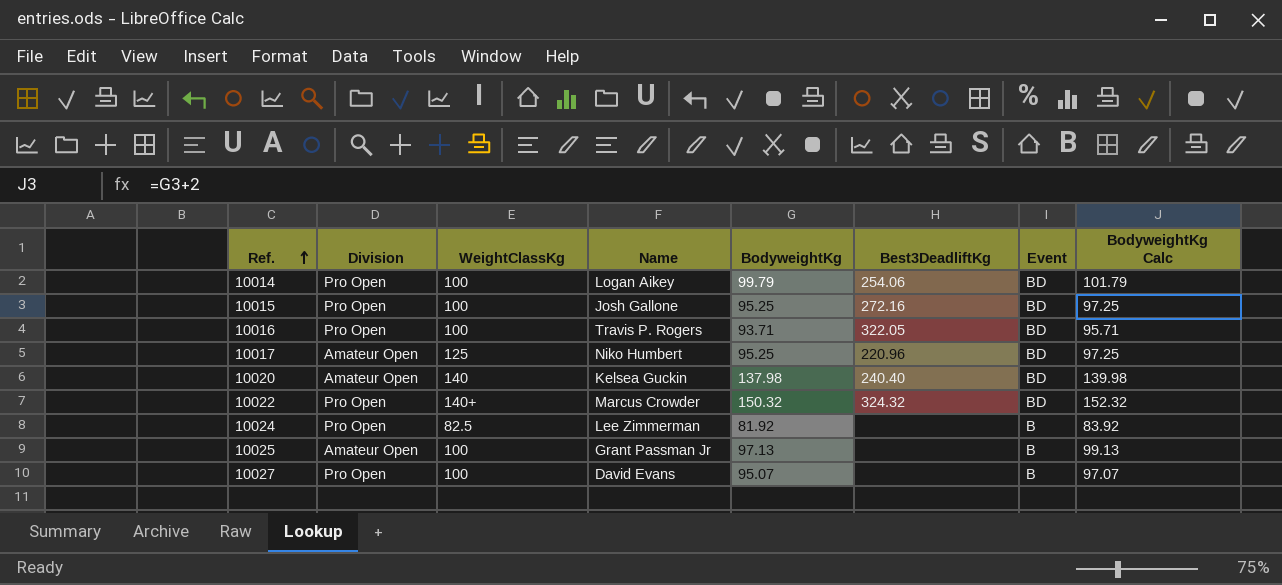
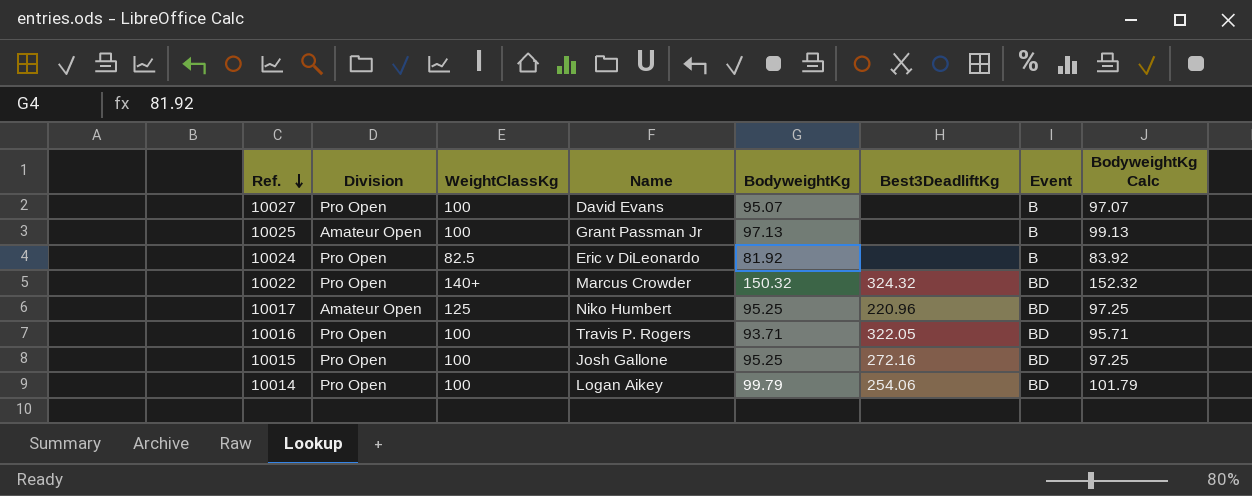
row order: Ref. ascending -> Ref. descending
row 10020: Amateur Open | 140 | Kelsea Guckin | 137.98 | 240.40 | BD | 139.98 -> none
10024 | Name: Lee Zimmerman -> Eric v DiLeonardo

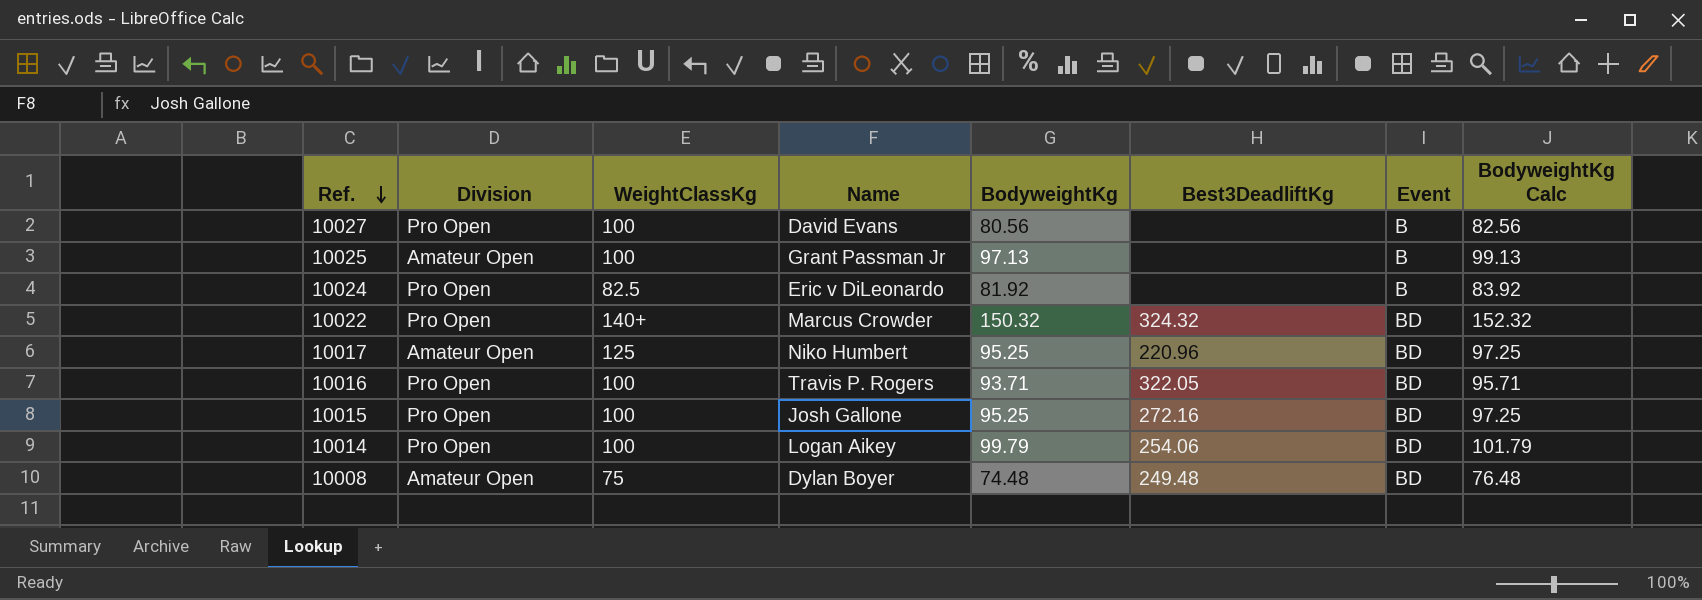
10027 | BodyweightKg: 95.07 -> 80.56
10027 | BodyweightKg Calc: 97.07 -> 82.56
row 10008: none -> Amateur Open | 75 | Dylan Boyer | 74.48 | 249.48 | BD | 76.48

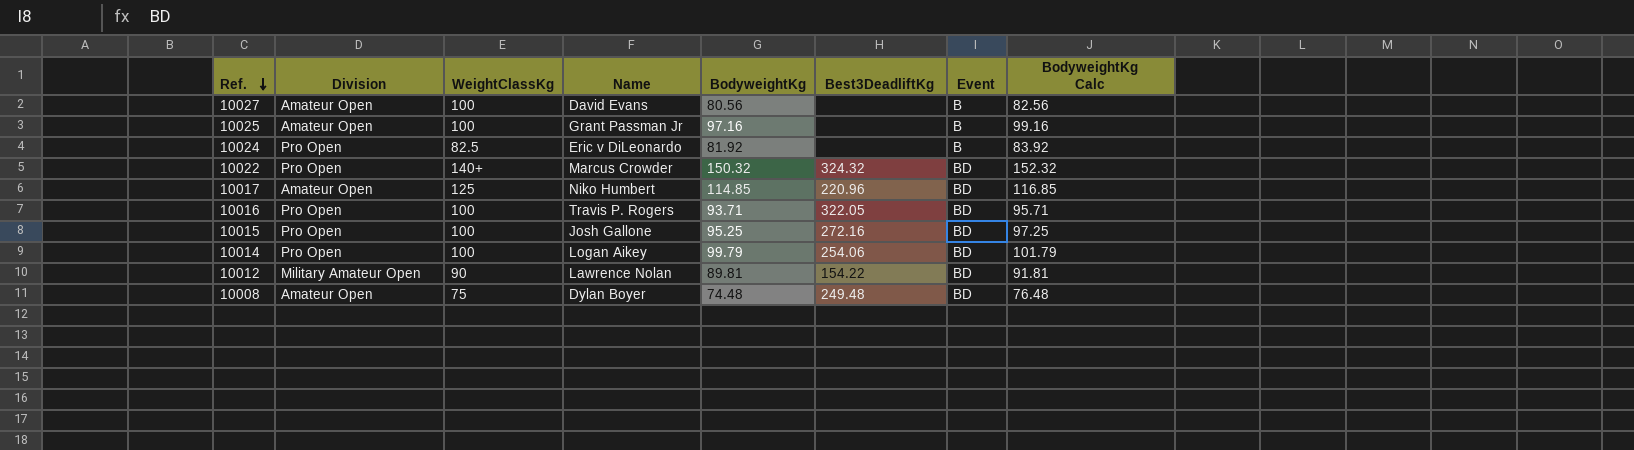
10027 | Division: Pro Open -> Amateur Open
10025 | BodyweightKg: 97.13 -> 97.16
10025 | BodyweightKg Calc: 99.13 -> 99.16
10017 | BodyweightKg: 95.25 -> 114.85
10017 | BodyweightKg Calc: 97.25 -> 116.85
row 10012: none -> Military Amateur Open | 90 | Lawrence Nolan | 89.81 | 154.22 | BD | 91.81

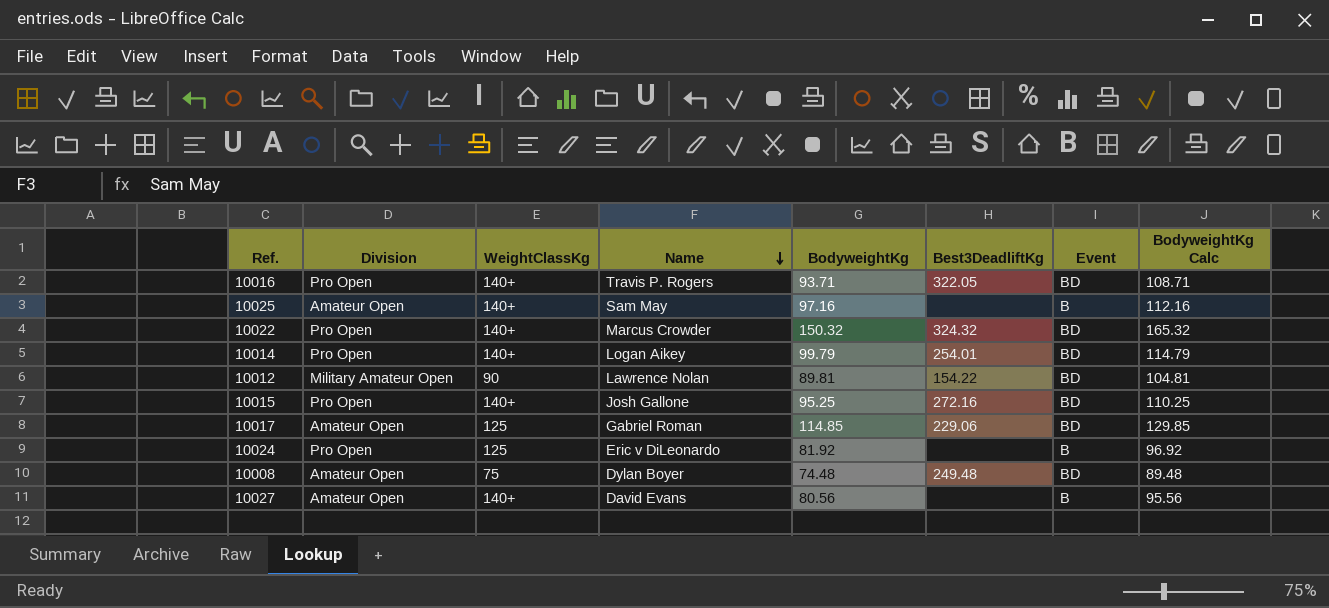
row order: Ref. descending -> Name descending
column BodyweightKg Calc | formula: [BodyweightKg] + 2 -> [BodyweightKg] + 15
10016 | WeightClassKg: 100 -> 140+
10025 | WeightClassKg: 100 -> 140+
10025 | Name: Grant Passman Jr -> Sam May
10014 | WeightClassKg: 100 -> 140+
10014 | Best3DeadliftKg: 254.06 -> 254.01
10015 | WeightClassKg: 100 -> 140+
10017 | Name: Niko Humbert -> Gabriel Roman
10017 | Best3DeadliftKg: 220.96 -> 229.06
10024 | WeightClassKg: 82.5 -> 125
10027 | WeightClassKg: 100 -> 140+

